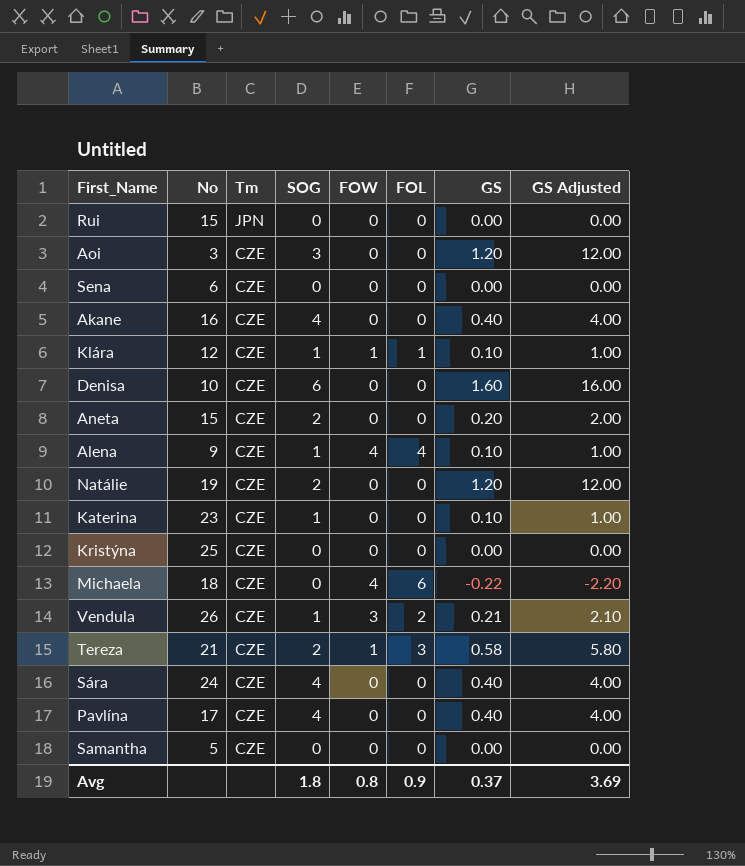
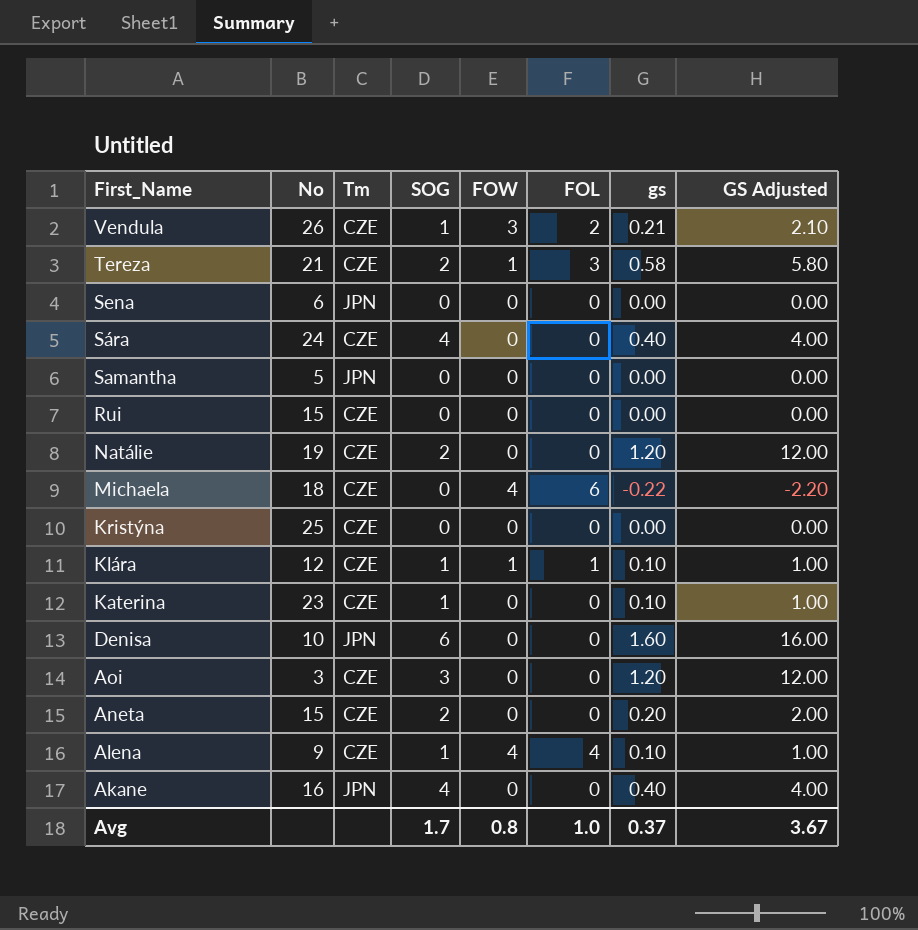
row order: Tm descending -> First_Name descending
column name: GS -> gs
row Pavlína: 17 | CZE | 4 | 0 | 0 | 0.40 | 4.00 -> none
Sena | Tm: CZE -> JPN
Samantha | Tm: CZE -> JPN
Rui | Tm: JPN -> CZE
Denisa | Tm: CZE -> JPN
Akane | Tm: CZE -> JPN
Avg | SOG: 1.8 -> 1.7
Avg | FOL: 0.9 -> 1.0
Avg | GS Adjusted: 3.69 -> 3.67

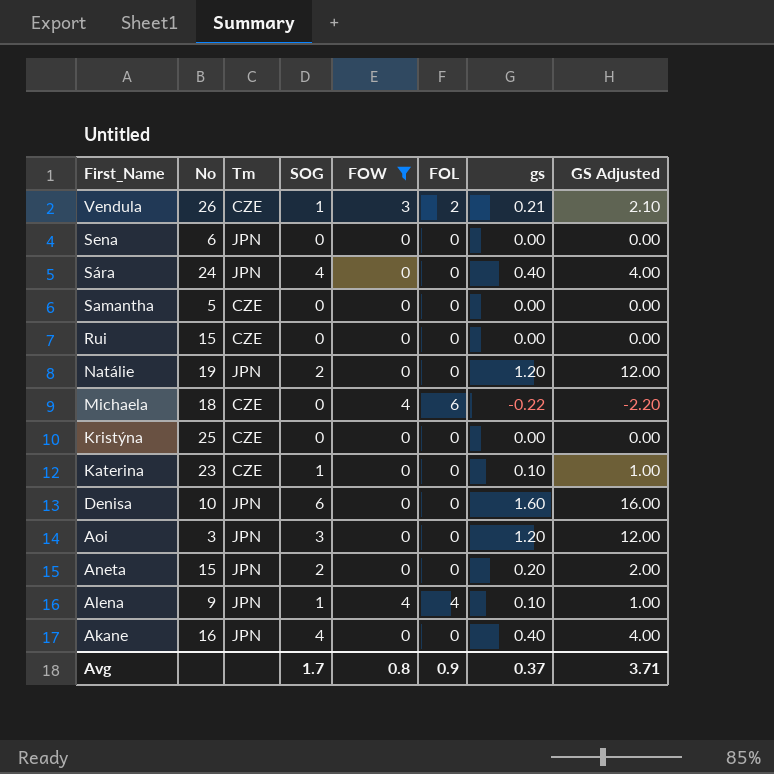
filter: none -> FOW != 1
Sára | Tm: CZE -> JPN
Samantha | Tm: JPN -> CZE
Natálie | Tm: CZE -> JPN
Aoi | Tm: CZE -> JPN
Aneta | Tm: CZE -> JPN
Alena | Tm: CZE -> JPN
Avg | FOL: 1.0 -> 0.9
Avg | GS Adjusted: 3.67 -> 3.71

